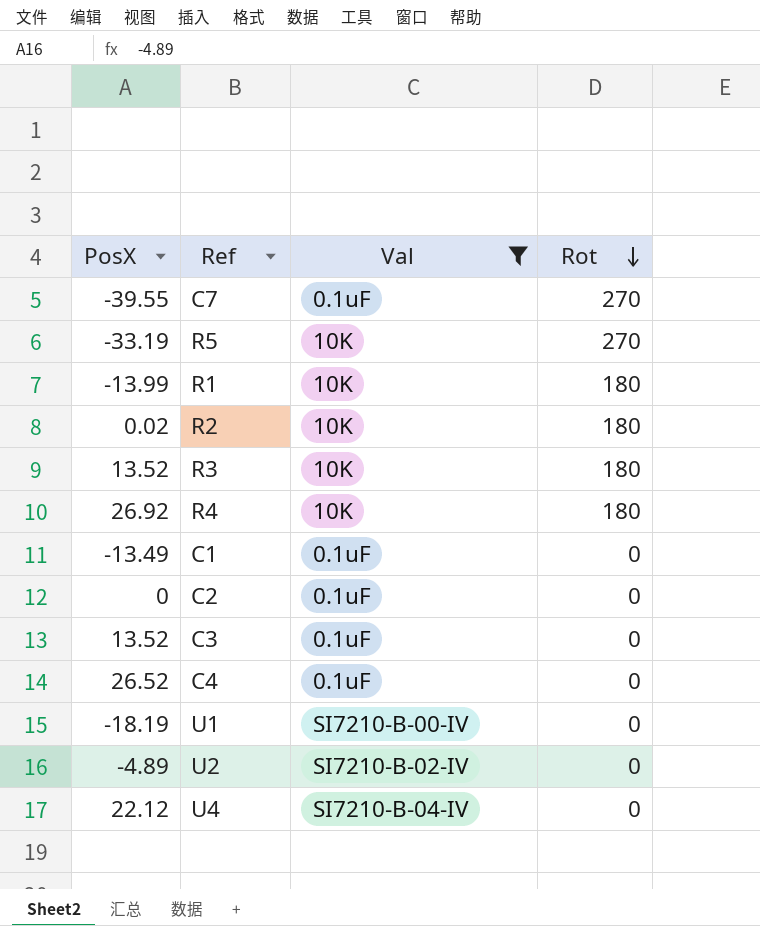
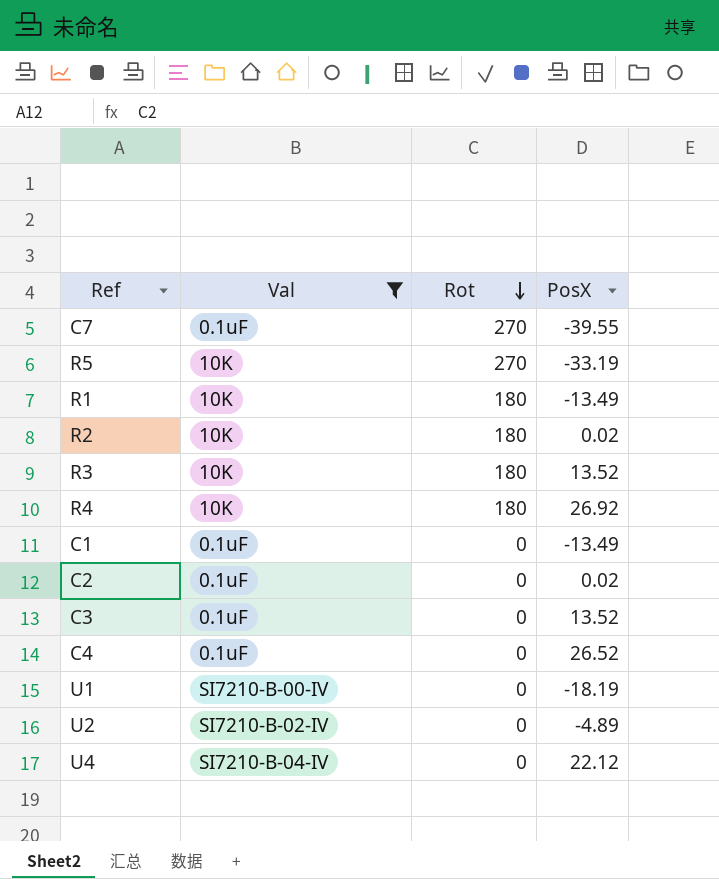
column PosX | position: 1 -> 4
R1 | PosX: -13.99 -> -13.49
C2 | PosX: 0 -> 0.02

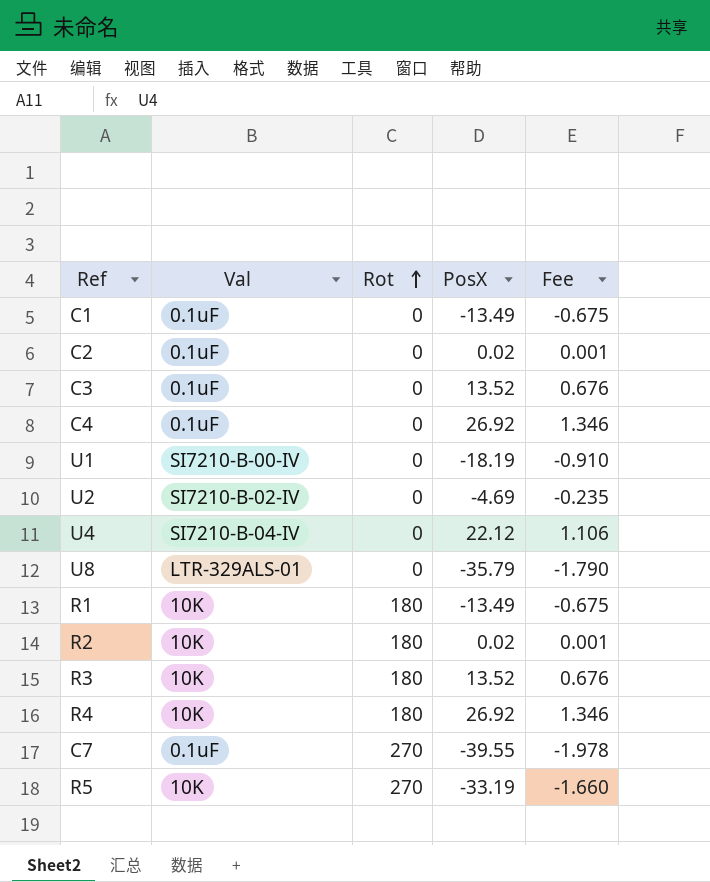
filter: Val != LTR-329ALS-01 -> none
row order: Rot descending -> Rot ascending
column Fee | formula: none -> [PosX] * 0.05
C4 | PosX: 26.52 -> 26.92
U2 | PosX: -4.89 -> -4.69

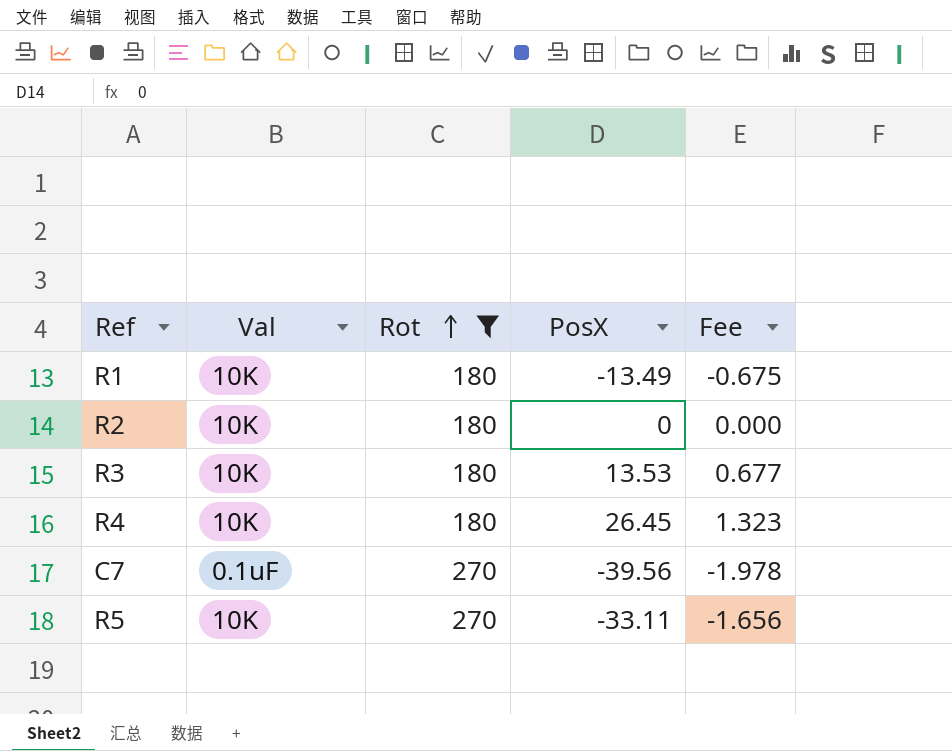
filter: none -> Rot != 0
R2 | PosX: 0.02 -> 0
R2 | Fee: 0.001 -> 0.000
R3 | PosX: 13.52 -> 13.53
R3 | Fee: 0.676 -> 0.677
R4 | PosX: 26.92 -> 26.45
R4 | Fee: 1.346 -> 1.323
C7 | PosX: -39.55 -> -39.56
R5 | PosX: -33.19 -> -33.11
R5 | Fee: -1.660 -> -1.656

